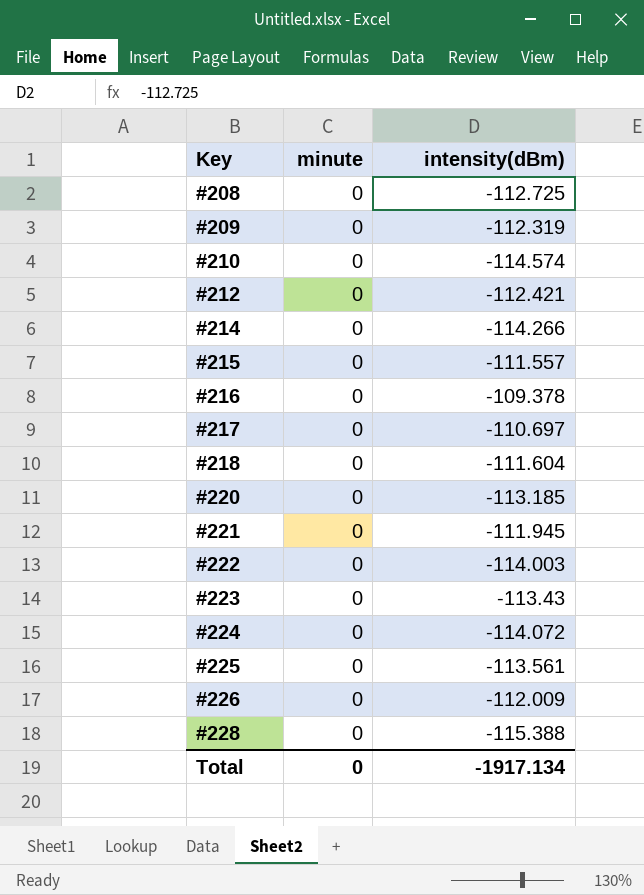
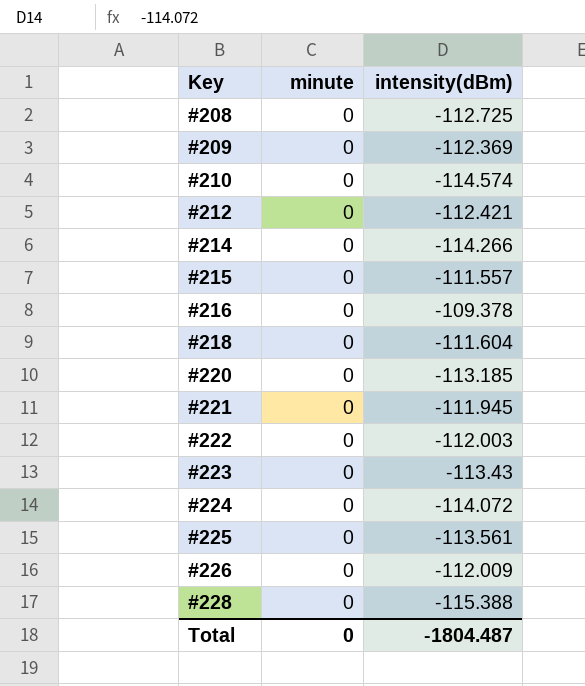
row #217: 0 | -110.697 -> none
#209 | intensity(dBm): -112.319 -> -112.369
#222 | intensity(dBm): -114.003 -> -112.003
Total | intensity(dBm): -1917.134 -> -1804.487

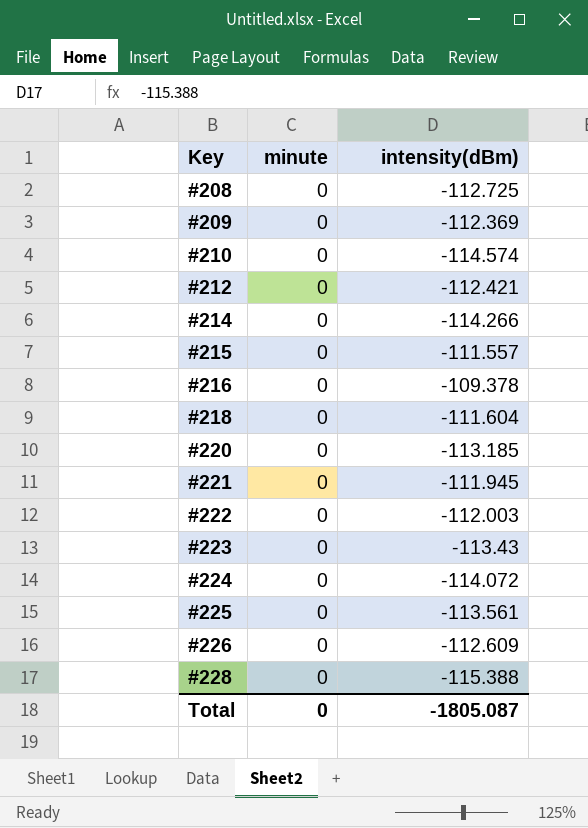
#226 | intensity(dBm): -112.009 -> -112.609
Total | intensity(dBm): -1804.487 -> -1805.087

